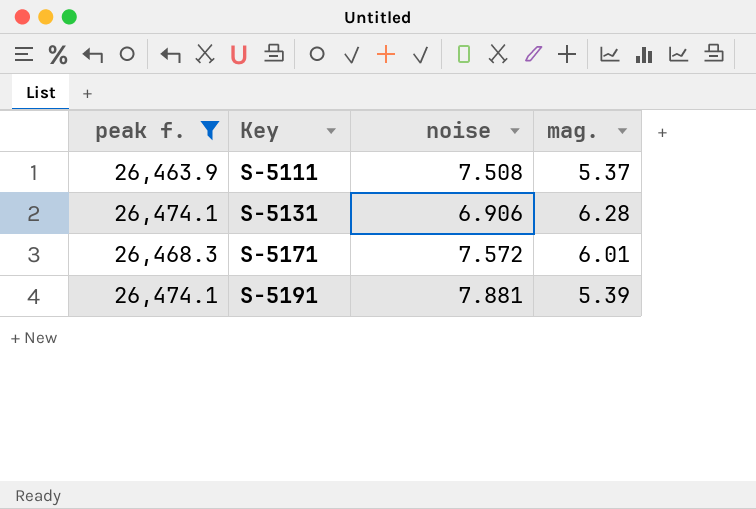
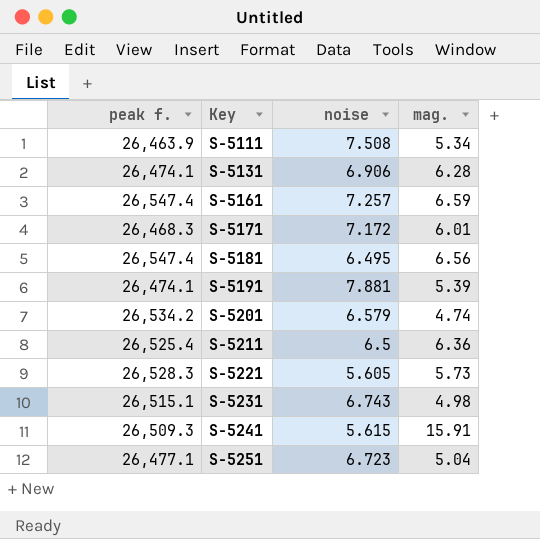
filter: peak f. <= 26,474.1 -> none
S-5111 | mag.: 5.37 -> 5.34
S-5171 | noise: 7.572 -> 7.172

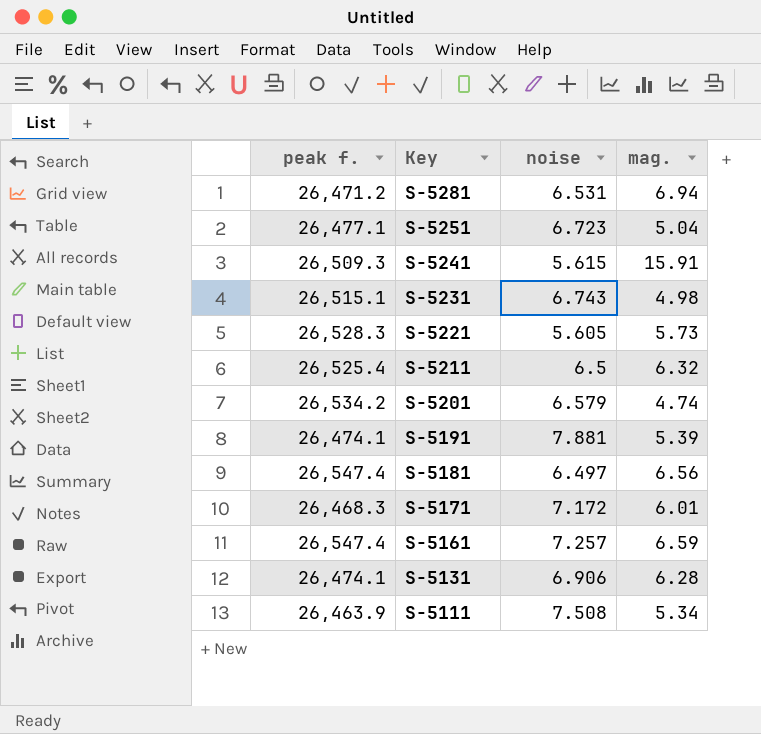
row order: Key ascending -> Key descending
row S-5281: none -> 26,471.2 | 6.531 | 6.94
S-5211 | mag.: 6.36 -> 6.32
S-5181 | noise: 6.495 -> 6.497

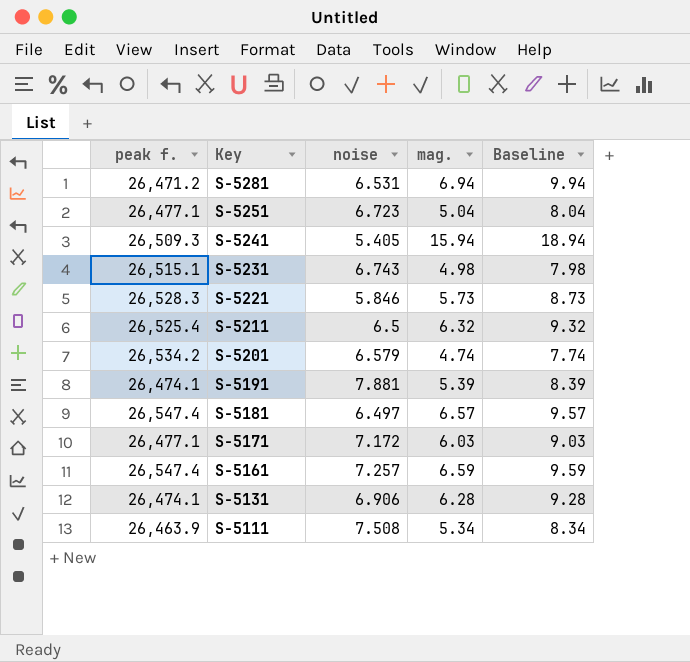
column Baseline | formula: none -> [mag.] + 3
S-5241 | noise: 5.615 -> 5.405
S-5241 | mag.: 15.91 -> 15.94
S-5221 | noise: 5.605 -> 5.846
S-5181 | mag.: 6.56 -> 6.57
S-5171 | peak f.: 26,468.3 -> 26,477.1
S-5171 | mag.: 6.01 -> 6.03

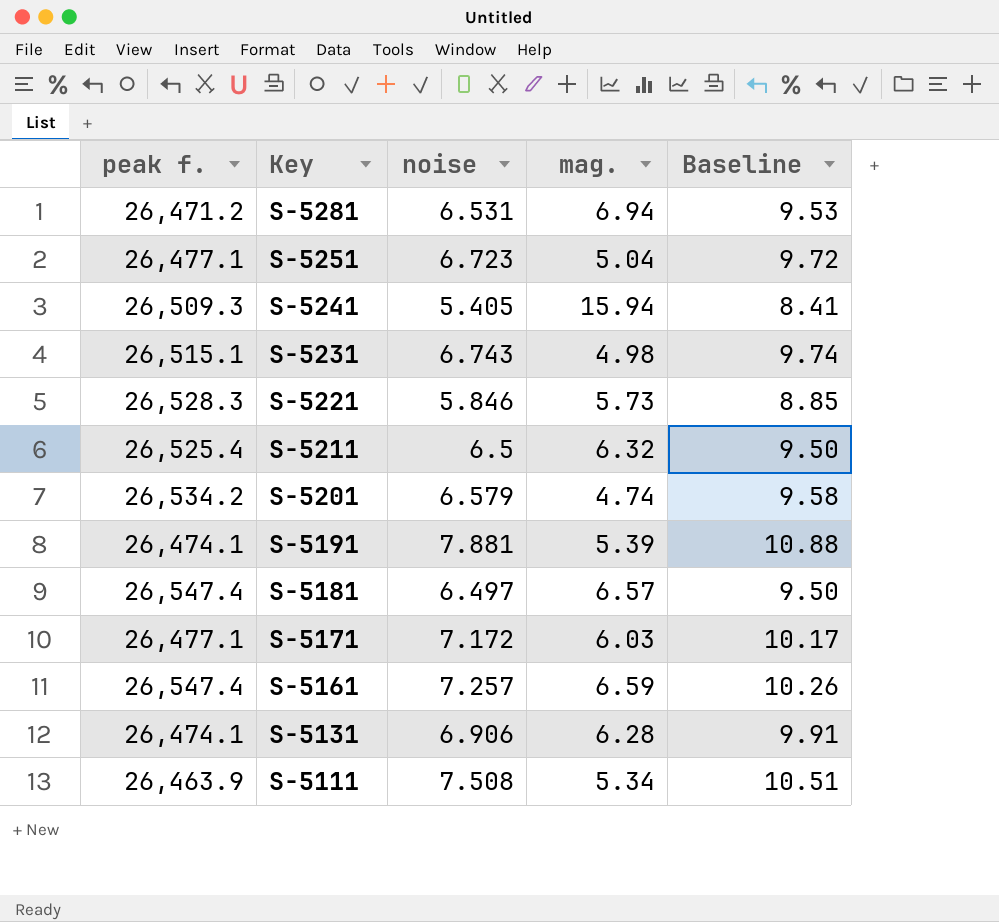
column Baseline | formula: [mag.] + 3 -> [noise] + 3

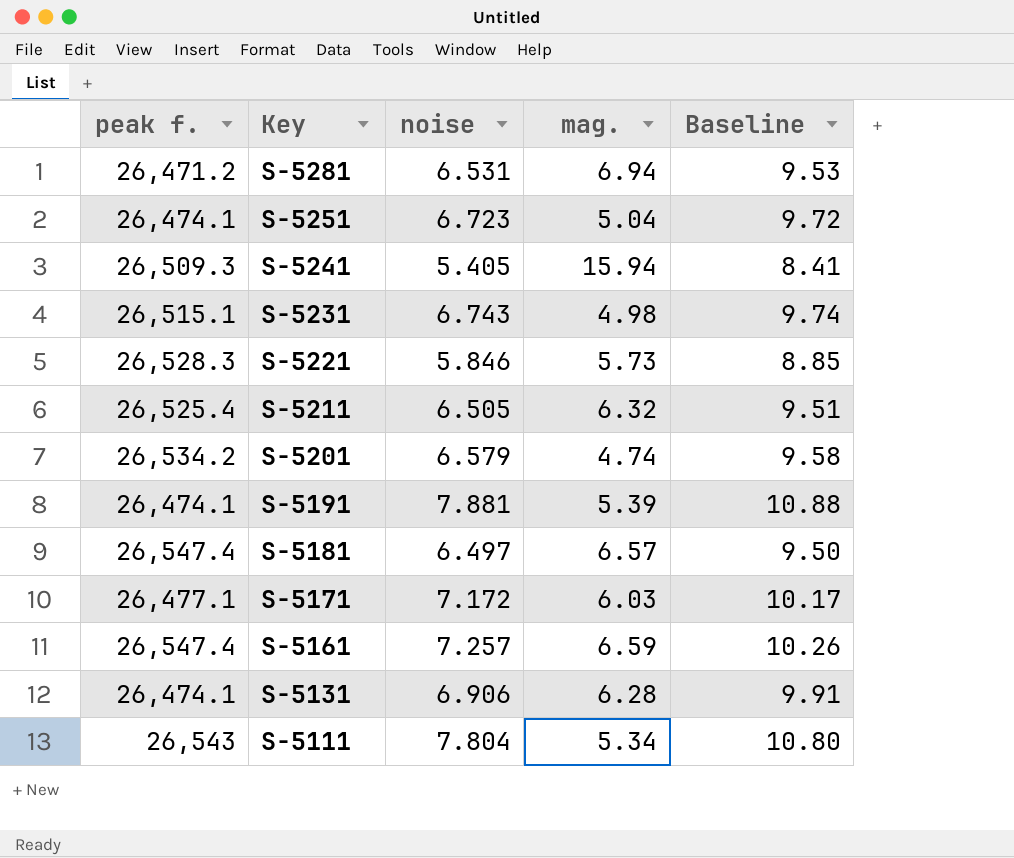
S-5251 | peak f.: 26,477.1 -> 26,474.1
S-5211 | noise: 6.5 -> 6.505
S-5211 | Baseline: 9.50 -> 9.51
S-5111 | peak f.: 26,463.9 -> 26,543
S-5111 | noise: 7.508 -> 7.804
S-5111 | Baseline: 10.51 -> 10.80

